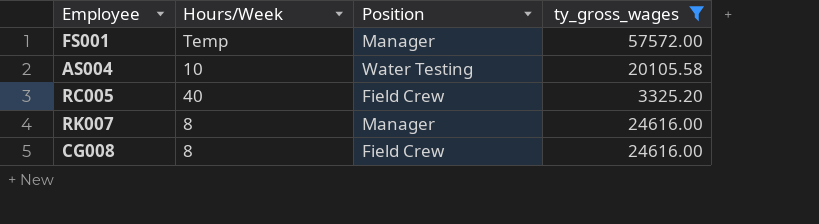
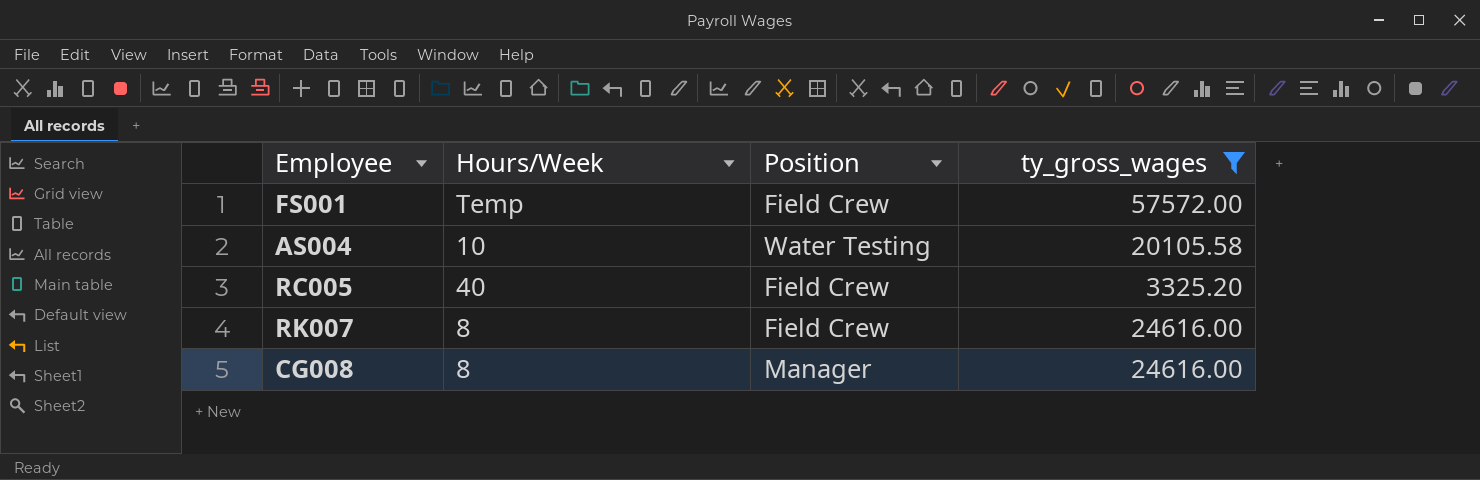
FS001 | Position: Manager -> Field Crew
RK007 | Position: Manager -> Field Crew
CG008 | Position: Field Crew -> Manager

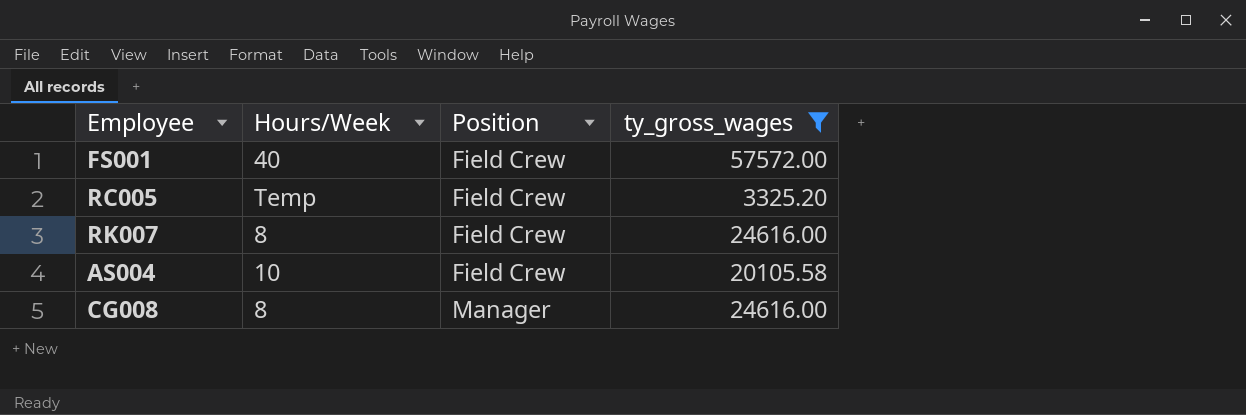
row order: none -> Position ascending
FS001 | Hours/Week: Temp -> 40
RC005 | Hours/Week: 40 -> Temp
AS004 | Position: Water Testing -> Field Crew

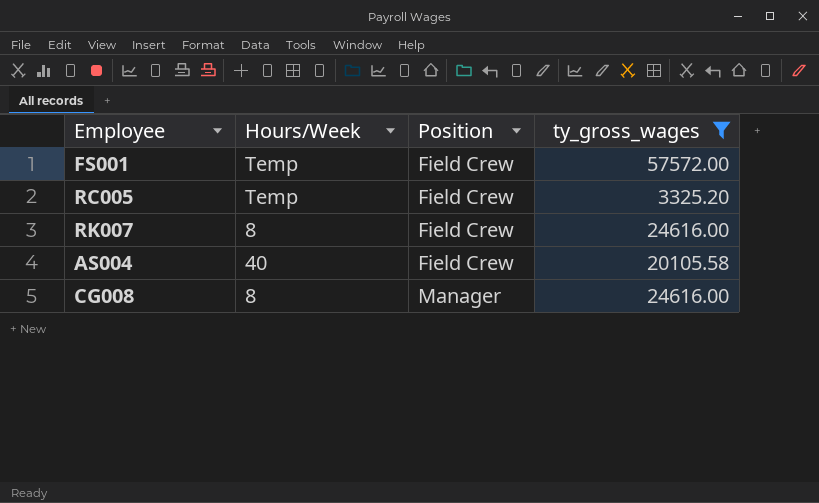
FS001 | Hours/Week: 40 -> Temp
AS004 | Hours/Week: 10 -> 40

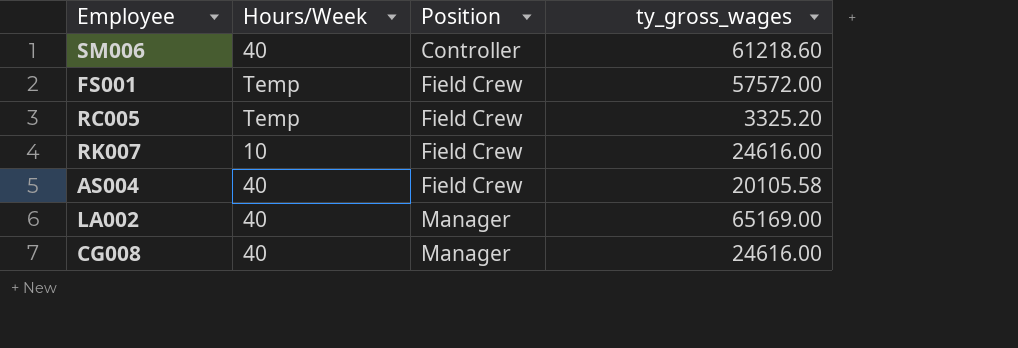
filter: ty_gross_wages <= 57572.00 -> none
RK007 | Hours/Week: 8 -> 10
CG008 | Hours/Week: 8 -> 40

